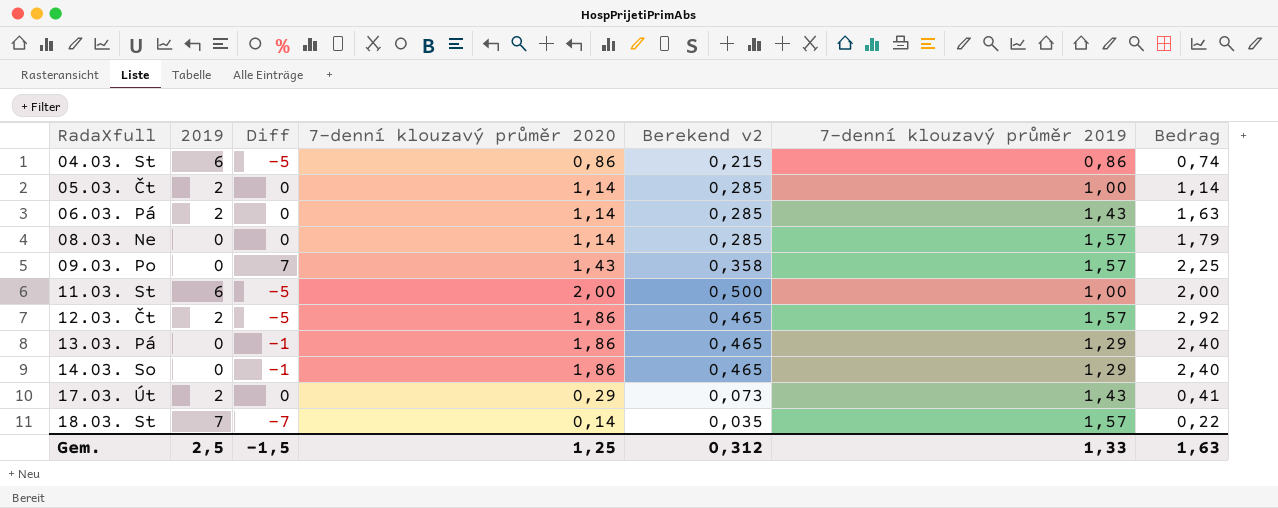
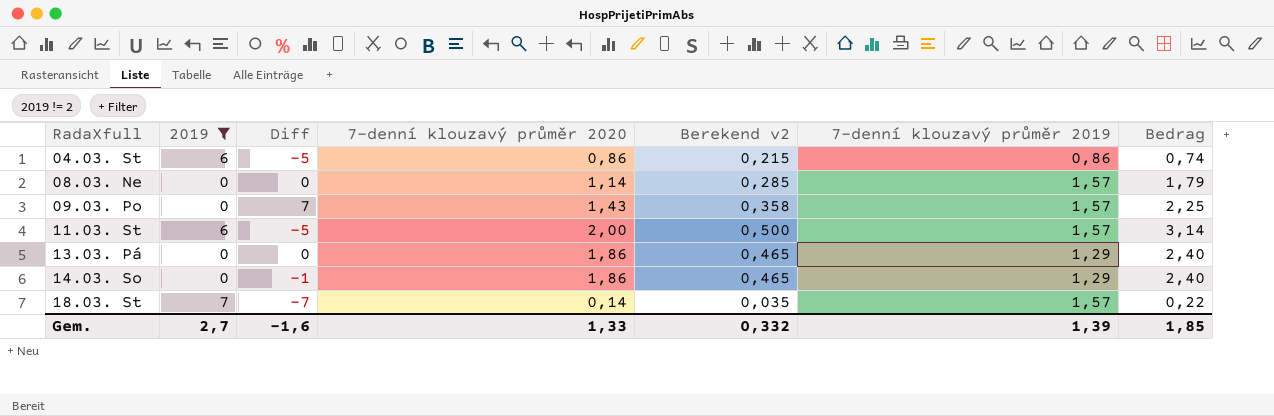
filter: none -> 2019 != 2
11.03. St | 7-denní klouzavý průměr 2019: 1,00 -> 1,57
11.03. St | Bedrag: 2,00 -> 3,14
13.03. Pá | Diff: -1 -> 0
Gem. | 2019: 2,5 -> 2,7
Gem. | Diff: -1,5 -> -1,6
Gem. | 7-denní klouzavý průměr 2020: 1,25 -> 1,33
Gem. | Berekend v2: 0,312 -> 0,332
Gem. | 7-denní klouzavý průměr 2019: 1,33 -> 1,39
Gem. | Bedrag: 1,63 -> 1,85

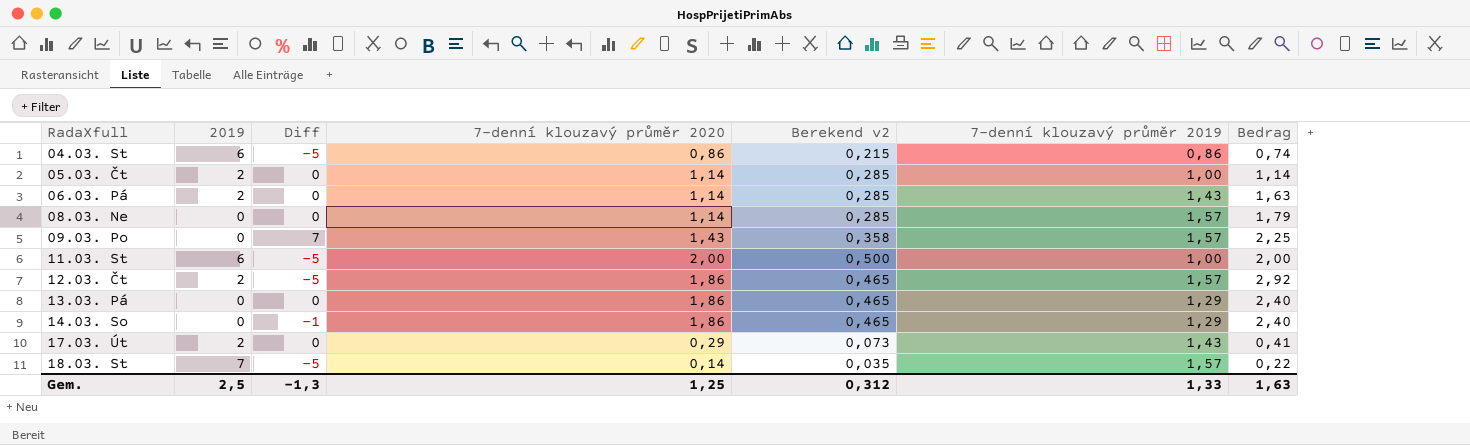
filter: 2019 != 2 -> none
11.03. St | 7-denní klouzavý průměr 2019: 1,57 -> 1,00
11.03. St | Bedrag: 3,14 -> 2,00
18.03. St | Diff: -7 -> -5
Gem. | 2019: 2,7 -> 2,5
Gem. | Diff: -1,6 -> -1,3
Gem. | 7-denní klouzavý průměr 2020: 1,33 -> 1,25
Gem. | Berekend v2: 0,332 -> 0,312
Gem. | 7-denní klouzavý průměr 2019: 1,39 -> 1,33
Gem. | Bedrag: 1,85 -> 1,63

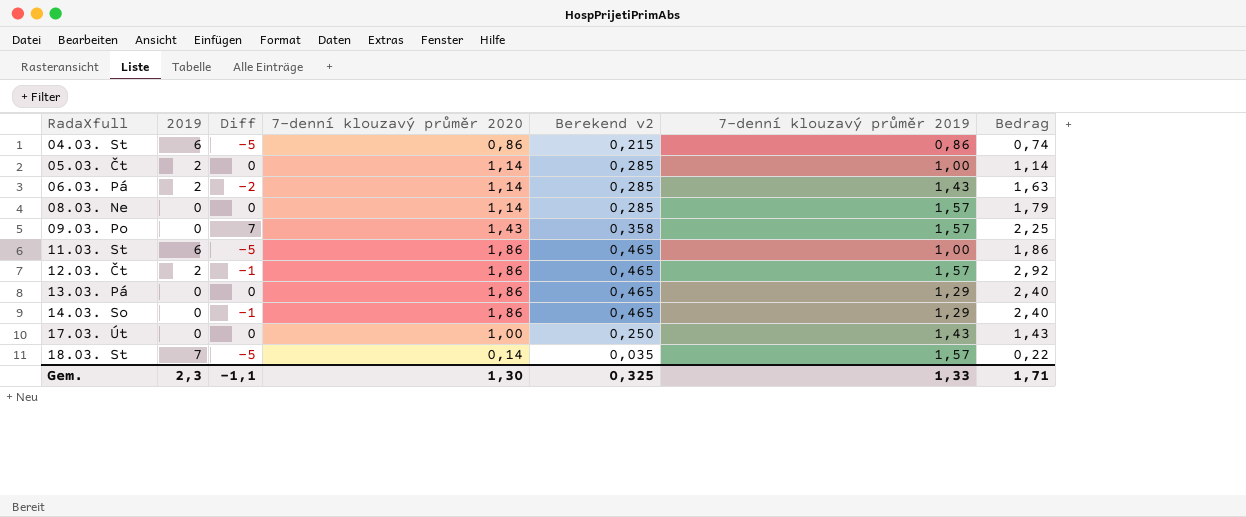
06.03. Pá | Diff: 0 -> -2
11.03. St | 7-denní klouzavý průměr 2020: 2,00 -> 1,86
11.03. St | Berekend v2: 0,500 -> 0,465
11.03. St | Bedrag: 2,00 -> 1,86
12.03. Čt | Diff: -5 -> -1
17.03. Út | 2019: 2 -> 0
17.03. Út | 7-denní klouzavý průměr 2020: 0,29 -> 1,00
17.03. Út | Berekend v2: 0,073 -> 0,250
17.03. Út | Bedrag: 0,41 -> 1,43
Gem. | 2019: 2,5 -> 2,3
Gem. | Diff: -1,3 -> -1,1
Gem. | 7-denní klouzavý průměr 2020: 1,25 -> 1,30
Gem. | Berekend v2: 0,312 -> 0,325
Gem. | Bedrag: 1,63 -> 1,71

